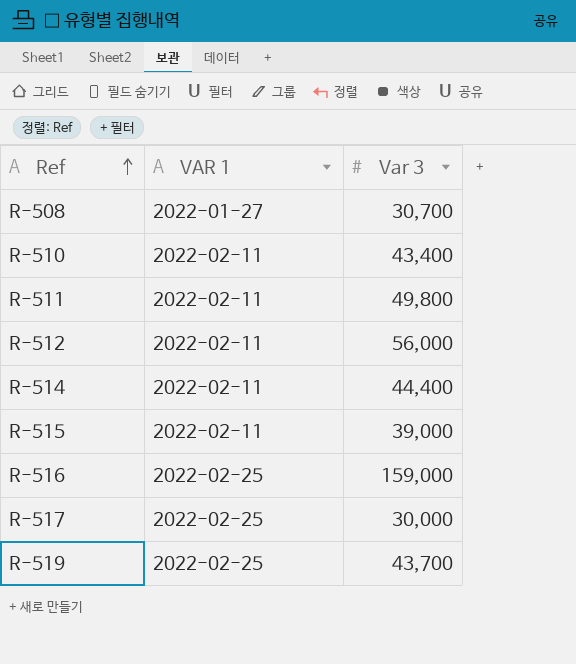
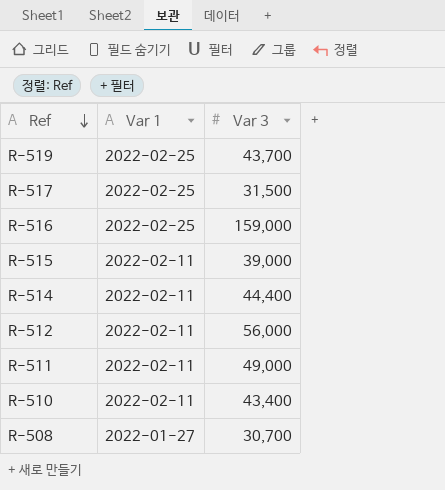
row order: Ref ascending -> Ref descending
column name: VAR 1 -> Var 1
R-517 | Var 3: 30,000 -> 31,500
R-511 | Var 3: 49,800 -> 49,000

